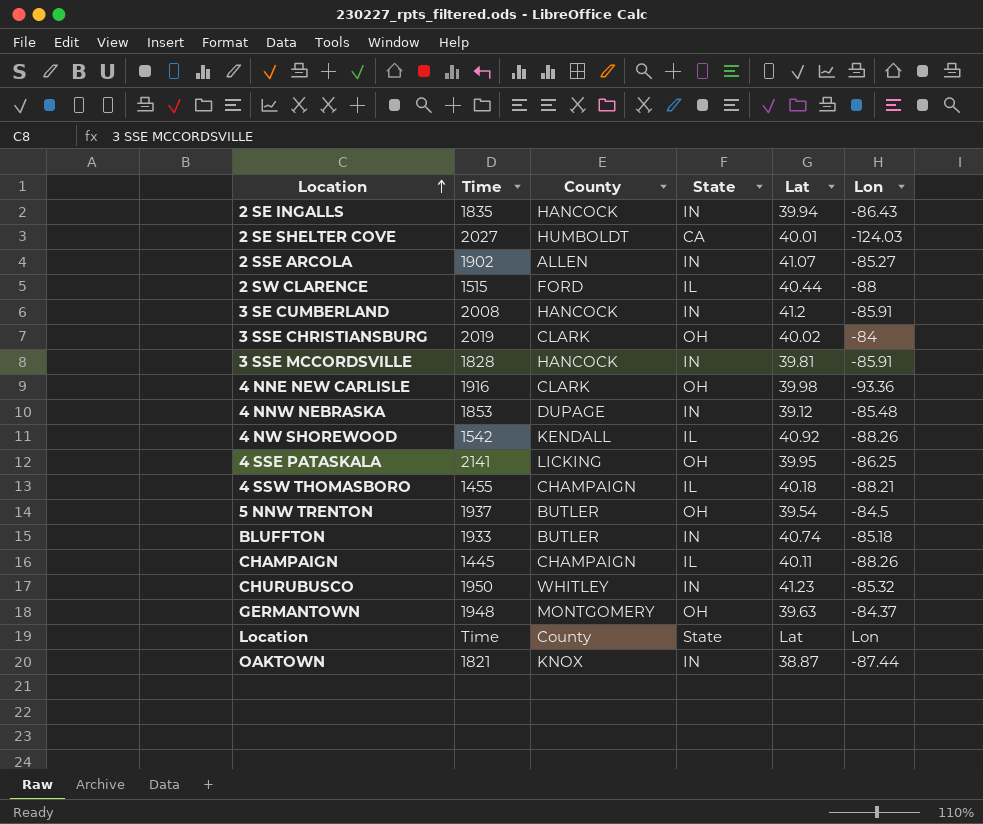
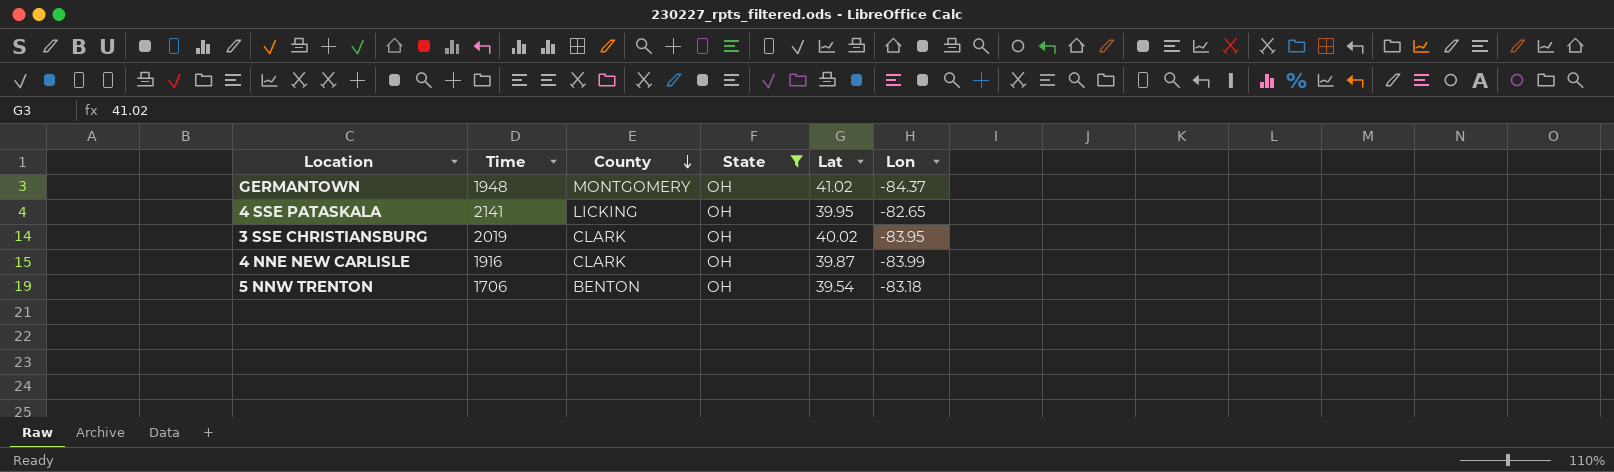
filter: none -> State = OH
row order: Location ascending -> County descending
GERMANTOWN | Lat: 39.63 -> 41.02
4 SSE PATASKALA | Lon: -86.25 -> -82.65
3 SSE CHRISTIANSBURG | Lon: -84 -> -83.95
4 NNE NEW CARLISLE | Lat: 39.98 -> 39.87
4 NNE NEW CARLISLE | Lon: -93.36 -> -83.99
5 NNW TRENTON | Time: 1937 -> 1706
5 NNW TRENTON | County: BUTLER -> BENTON
5 NNW TRENTON | Lon: -84.5 -> -83.18

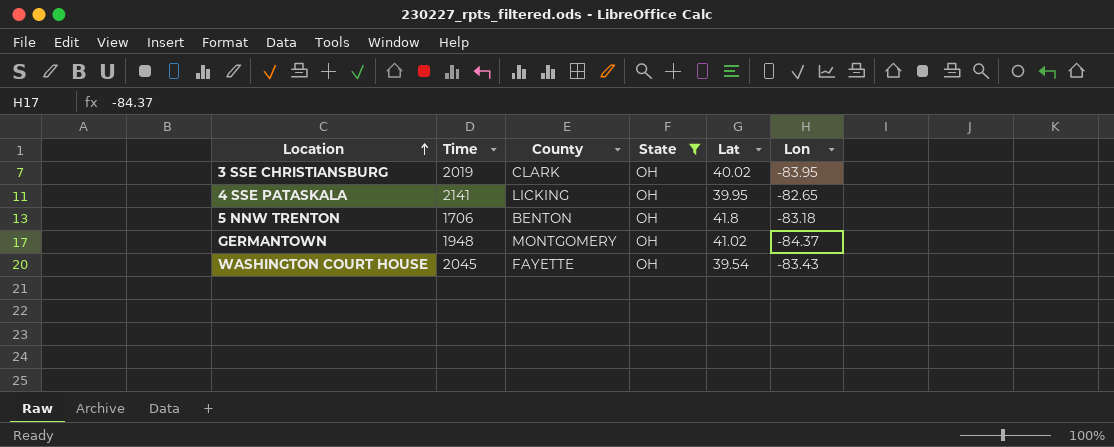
row order: County descending -> Location ascending
row 4 NNE NEW CARLISLE: 1916 | CLARK | OH | 39.87 | -83.99 -> none
5 NNW TRENTON | Lat: 39.54 -> 41.8
row WASHINGTON COURT HOUSE: none -> 2045 | FAYETTE | OH | 39.54 | -83.43

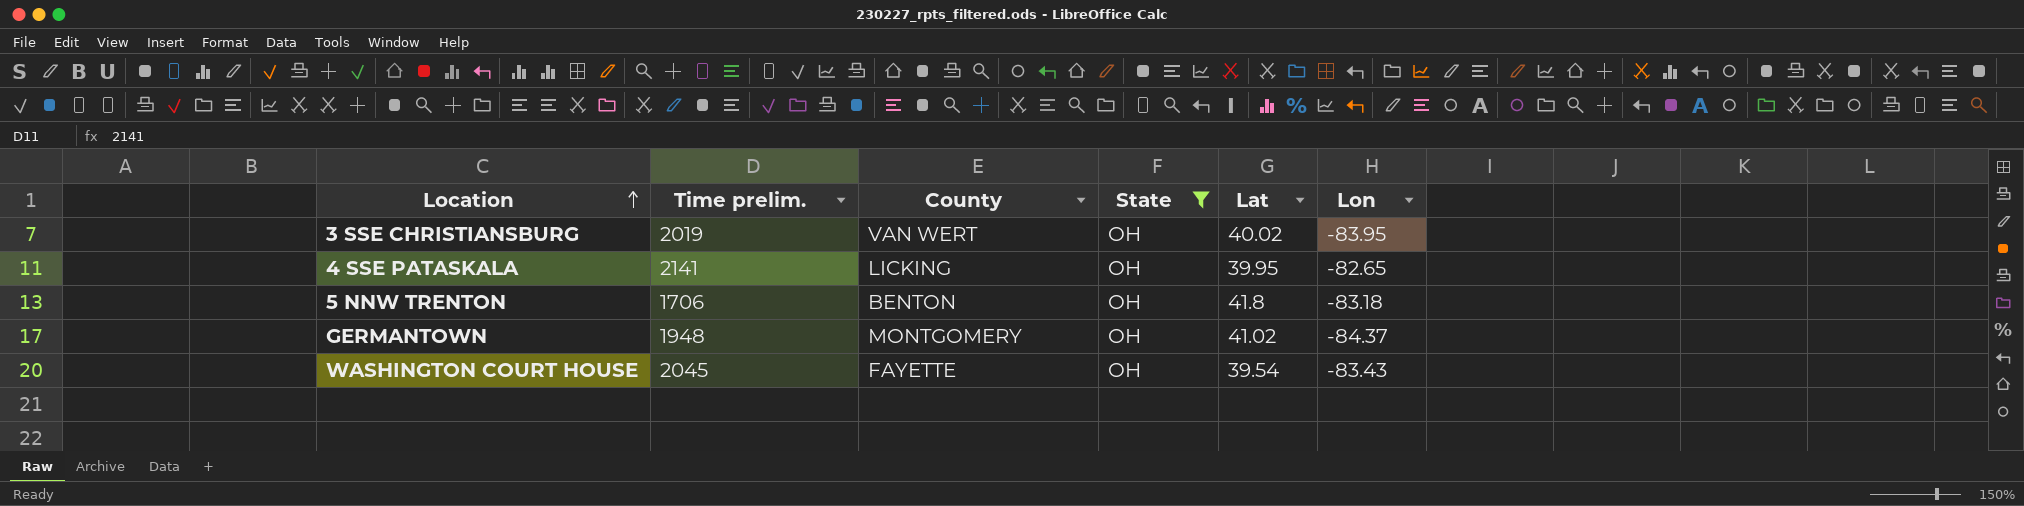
column name: Time -> Time prelim.
3 SSE CHRISTIANSBURG | County: CLARK -> VAN WERT

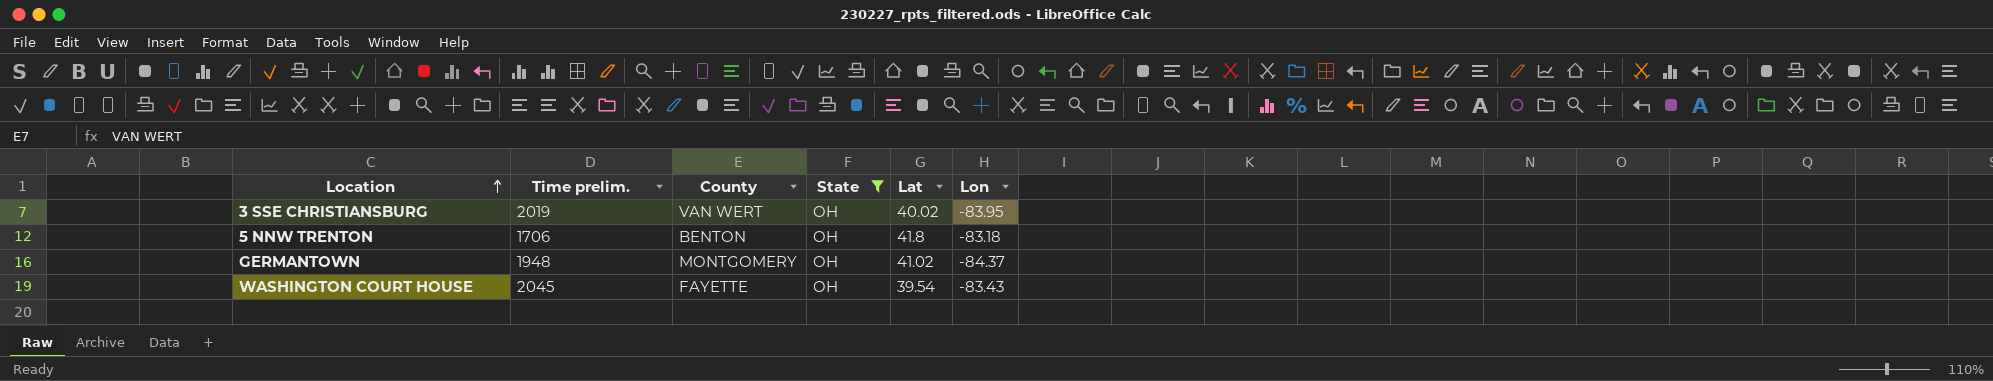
row 4 SSE PATASKALA: 2141 | LICKING | OH | 39.95 | -82.65 -> none

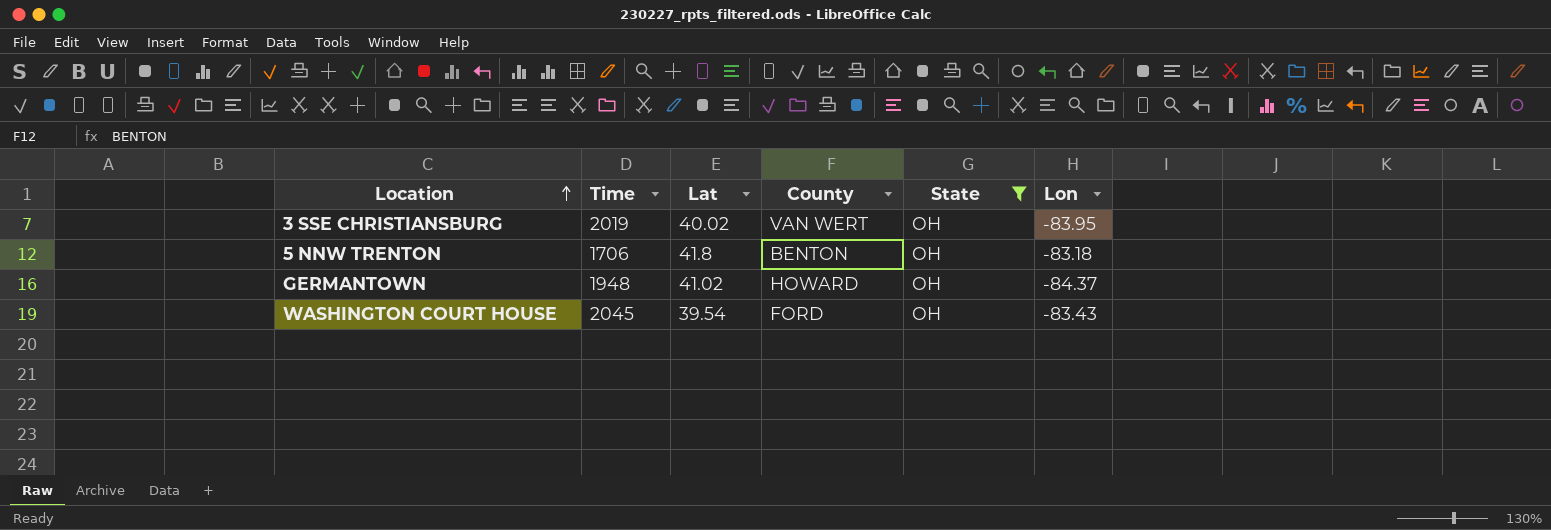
column name: Time prelim. -> Time
column Lat | position: 5 -> 3
GERMANTOWN | County: MONTGOMERY -> HOWARD
WASHINGTON COURT HOUSE | County: FAYETTE -> FORD

